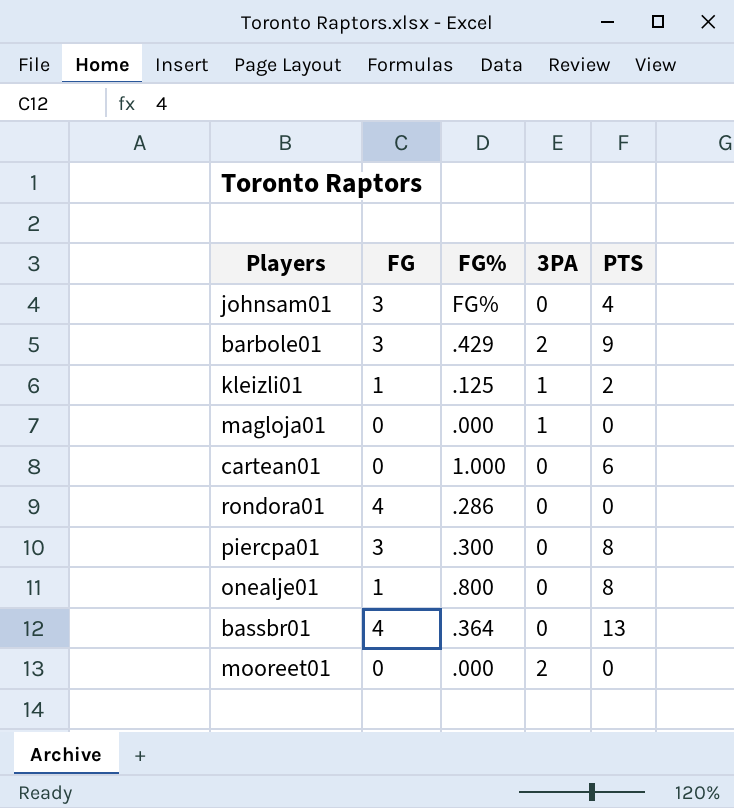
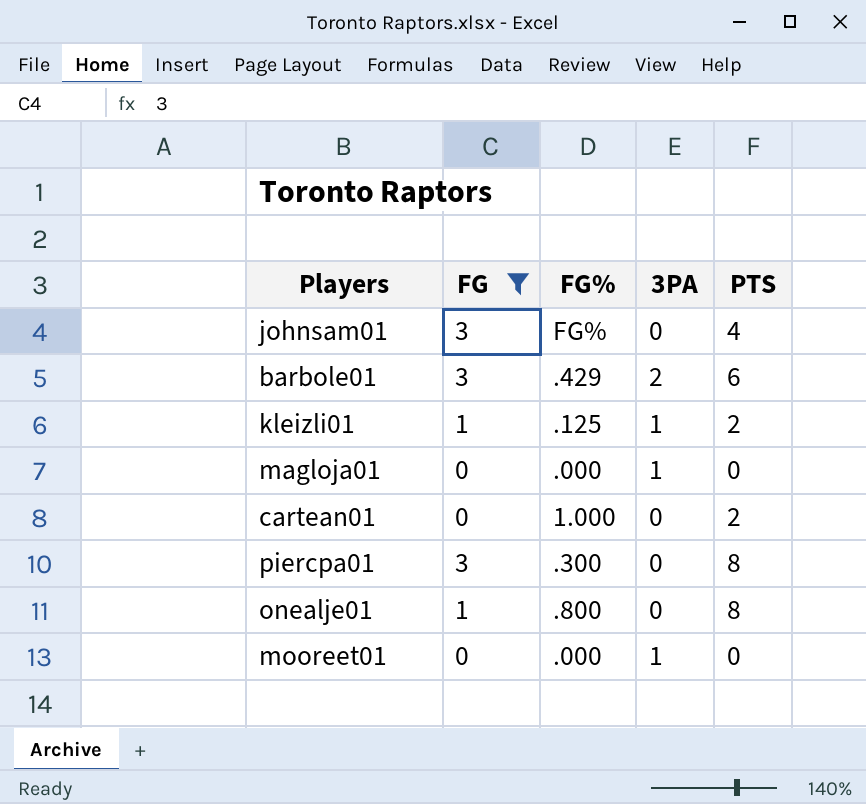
filter: none -> FG != 4
barbole01 | PTS: 9 -> 6
cartean01 | PTS: 6 -> 2
mooreet01 | 3PA: 2 -> 1

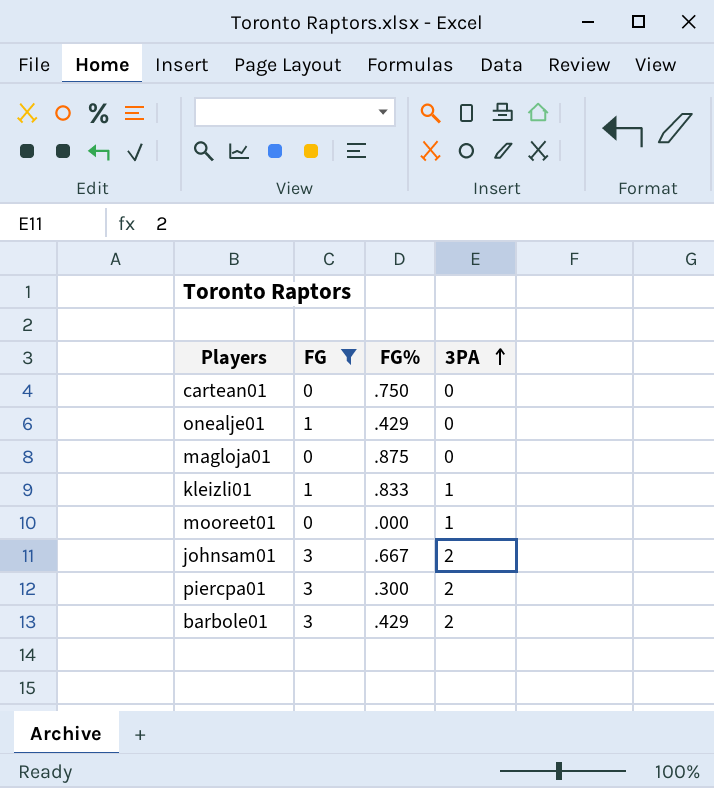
row order: none -> 3PA ascending
column PTS | position: 5 -> none
cartean01 | FG%: 1.000 -> .750
onealje01 | FG%: .800 -> .429
magloja01 | FG%: .000 -> .875
magloja01 | 3PA: 1 -> 0
kleizli01 | FG%: .125 -> .833
johnsam01 | FG%: FG% -> .667
johnsam01 | 3PA: 0 -> 2
piercpa01 | 3PA: 0 -> 2

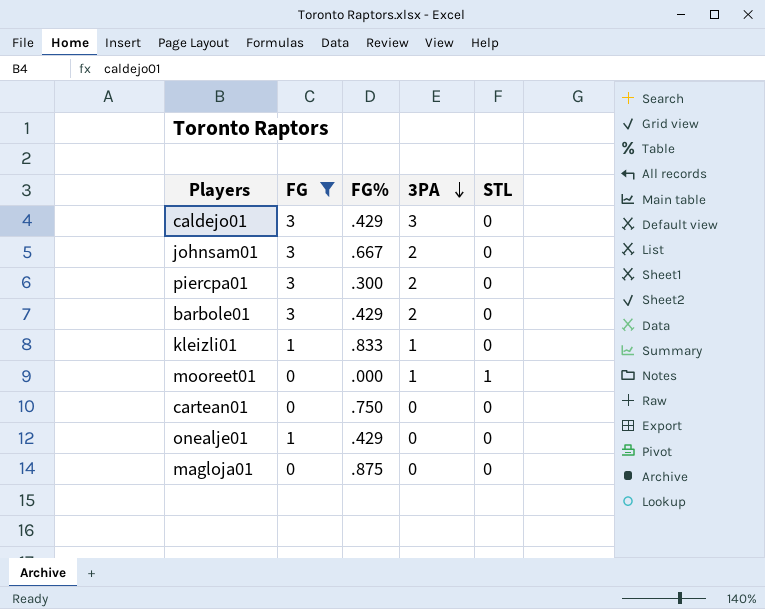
row order: 3PA ascending -> 3PA descending
column STL | position: none -> 5
row caldejo01: none -> 3 | .429 | 3 | 0

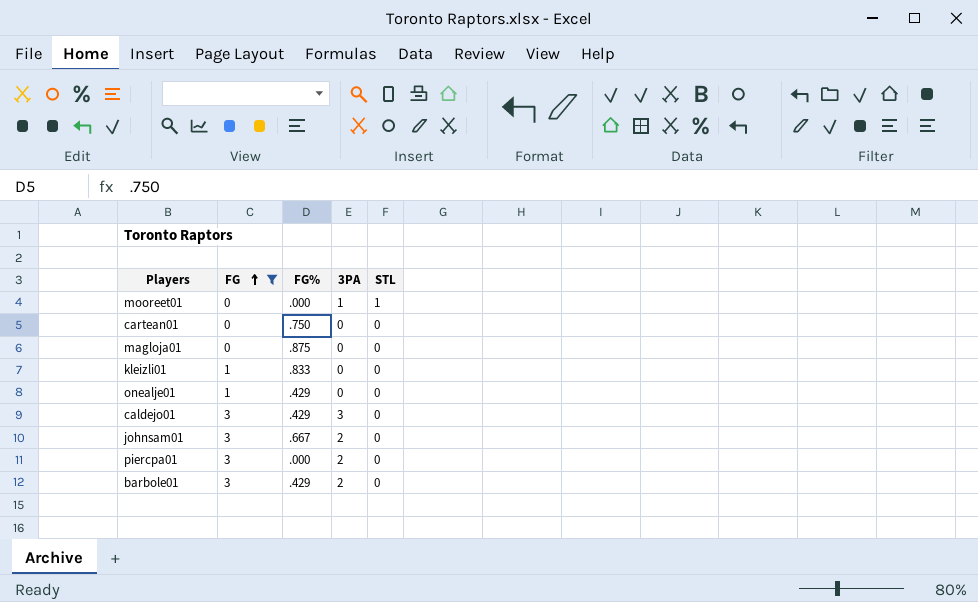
row order: 3PA descending -> FG ascending
kleizli01 | 3PA: 1 -> 0
piercpa01 | FG%: .300 -> .000

